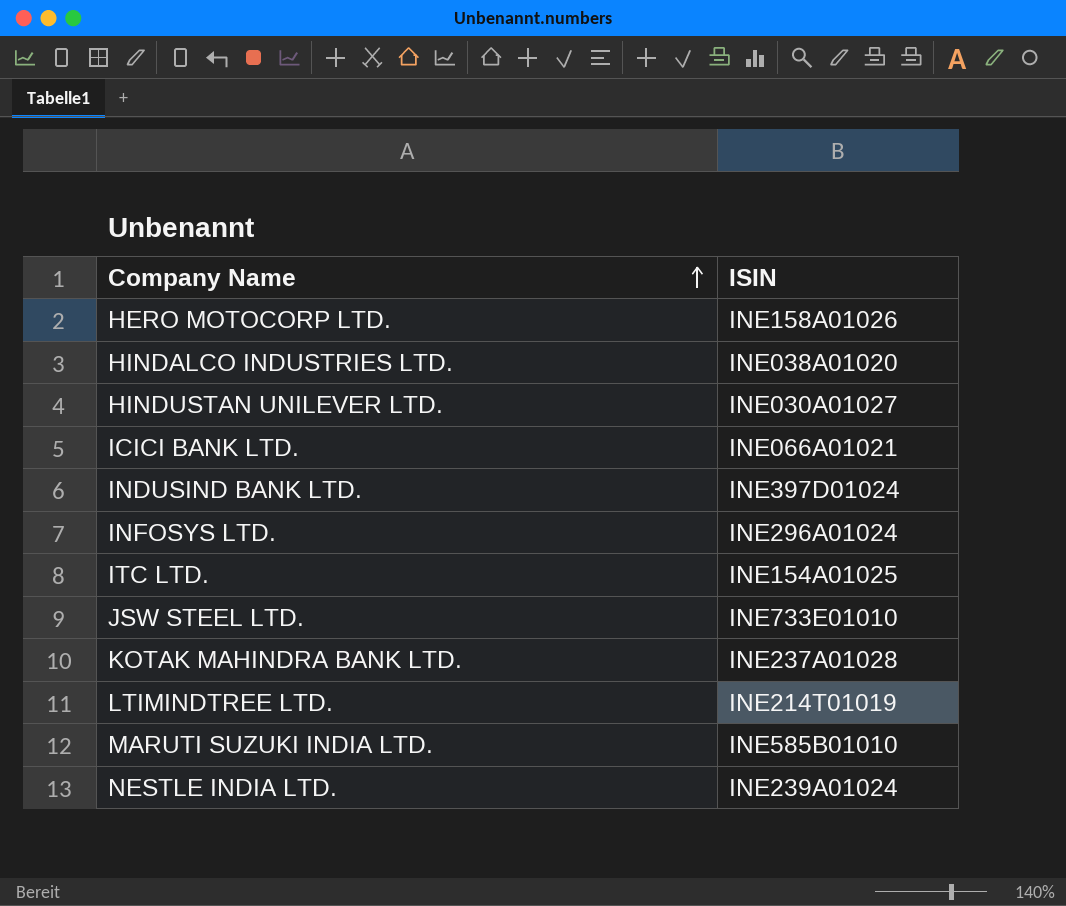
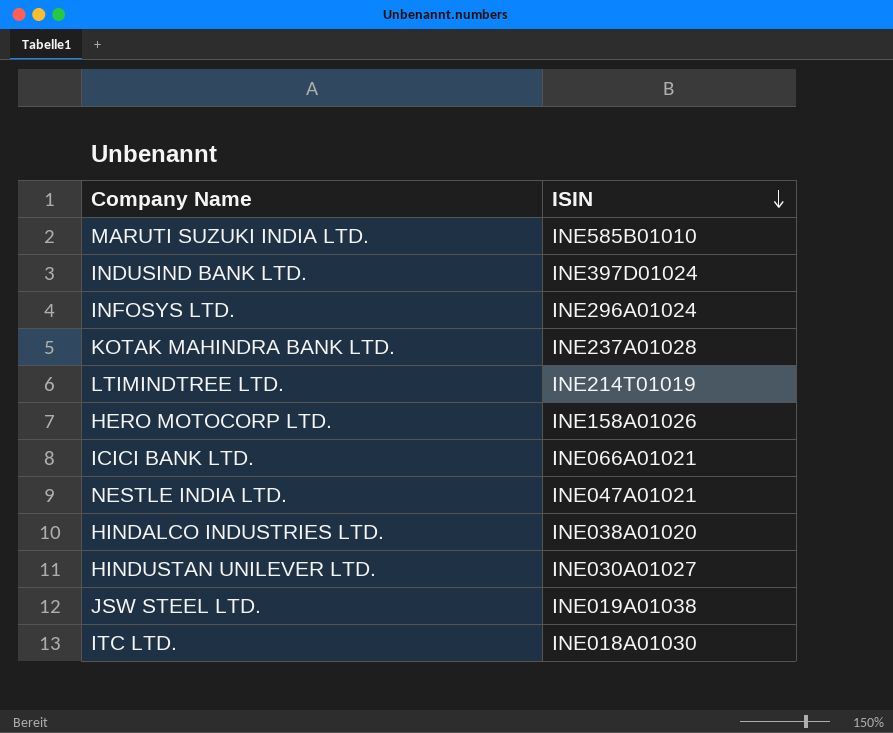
row order: Company Name ascending -> ISIN descending
NESTLE INDIA LTD. | ISIN: INE239A01024 -> INE047A01021
JSW STEEL LTD. | ISIN: INE733E01010 -> INE019A01038
ITC LTD. | ISIN: INE154A01025 -> INE018A01030

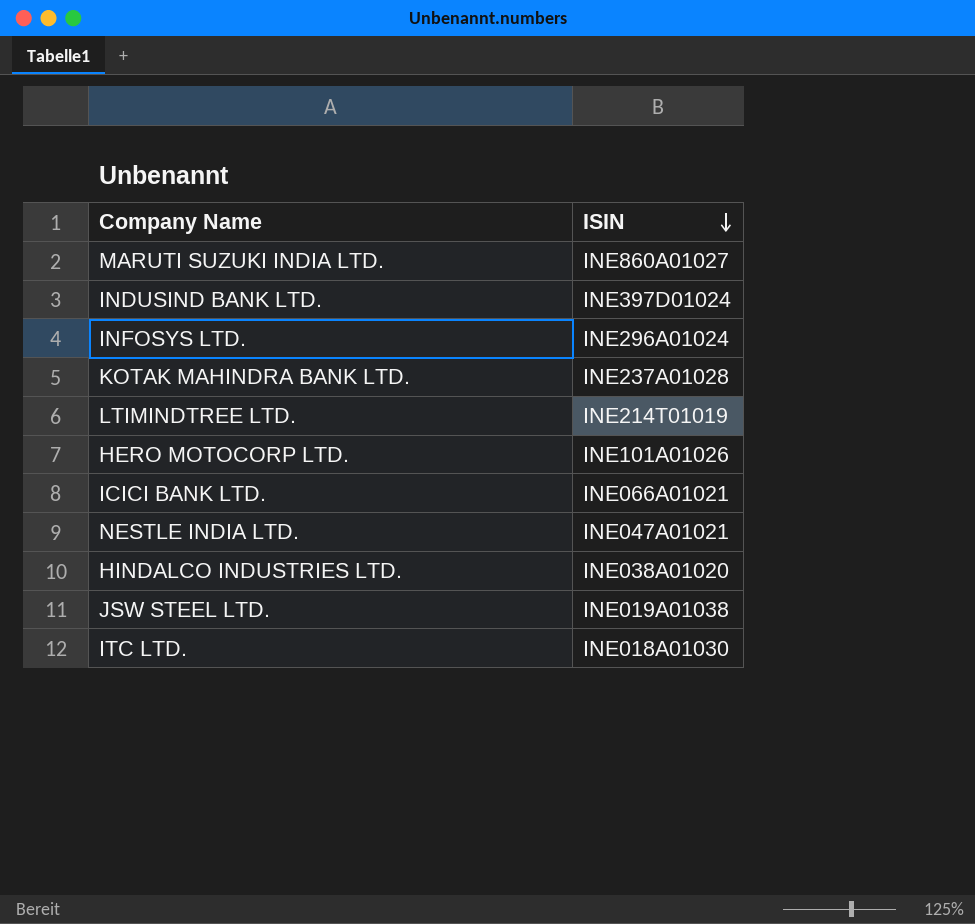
row HINDUSTAN UNILEVER LTD.: INE030A01027 -> none
MARUTI SUZUKI INDIA LTD. | ISIN: INE585B01010 -> INE860A01027
HERO MOTOCORP LTD. | ISIN: INE158A01026 -> INE101A01026

